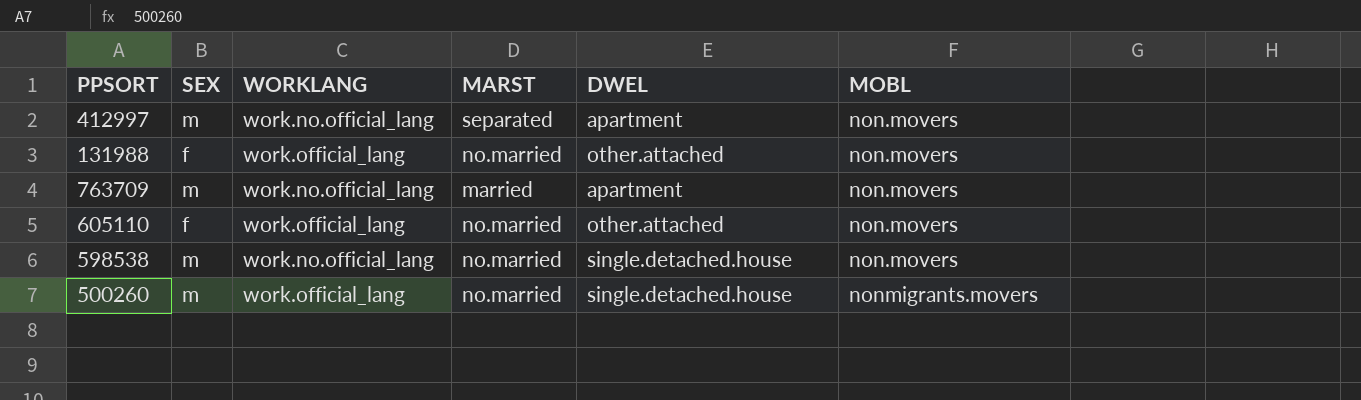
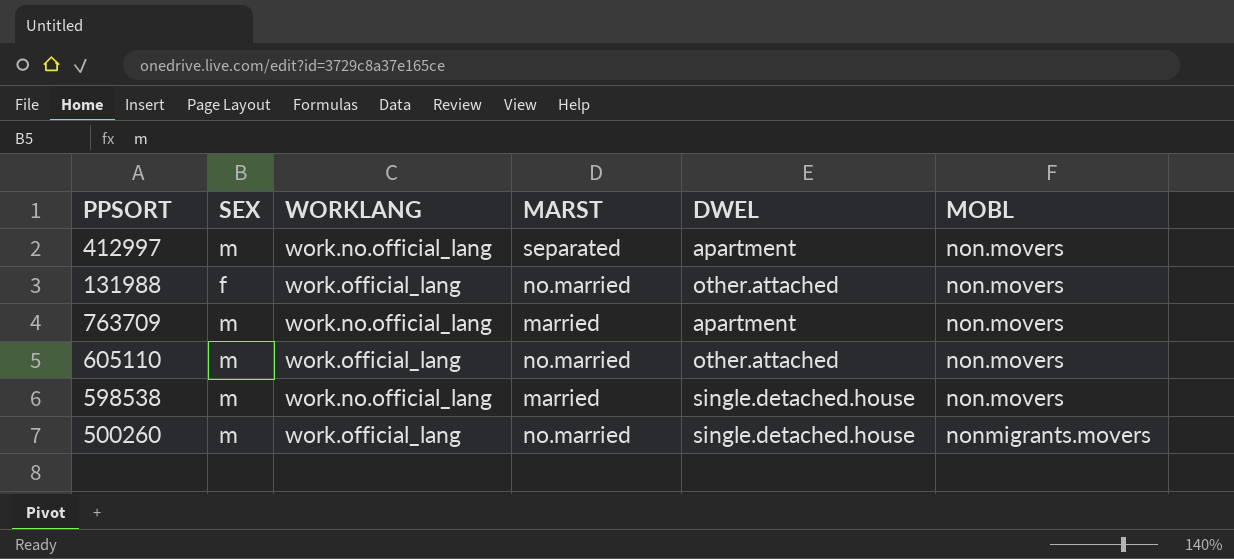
605110 | SEX: f -> m
598538 | MARST: no.married -> married

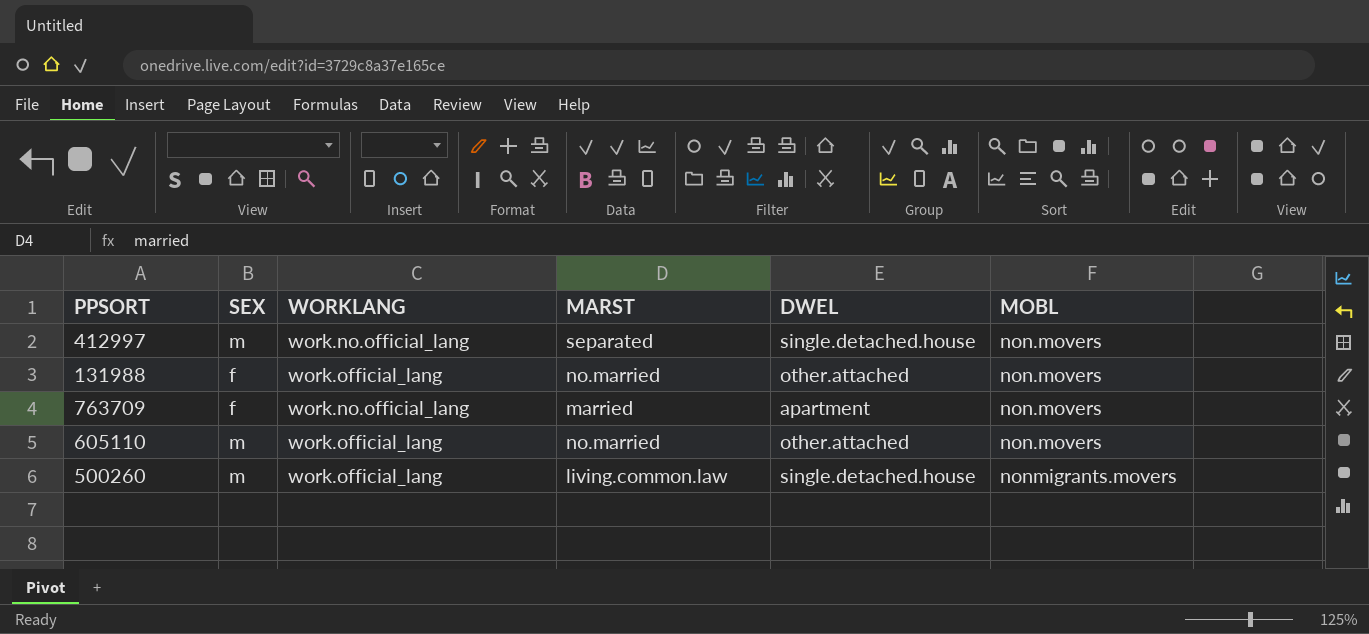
row 598538: m | work.no.official_lang | married | single.detached.house | non.movers -> none
412997 | DWEL: apartment -> single.detached.house
763709 | SEX: m -> f
500260 | MARST: no.married -> living.common.law

